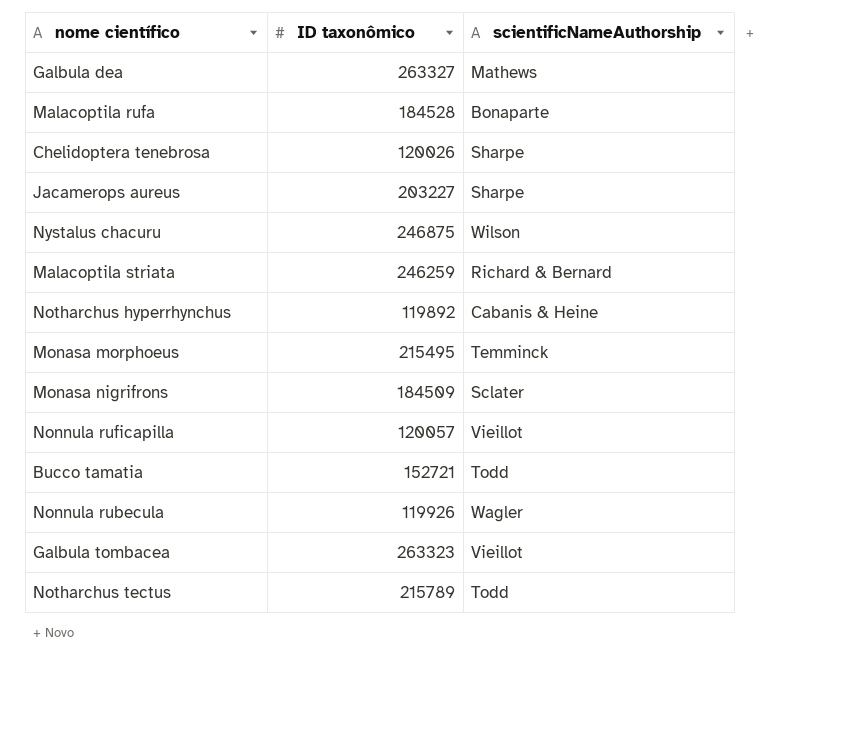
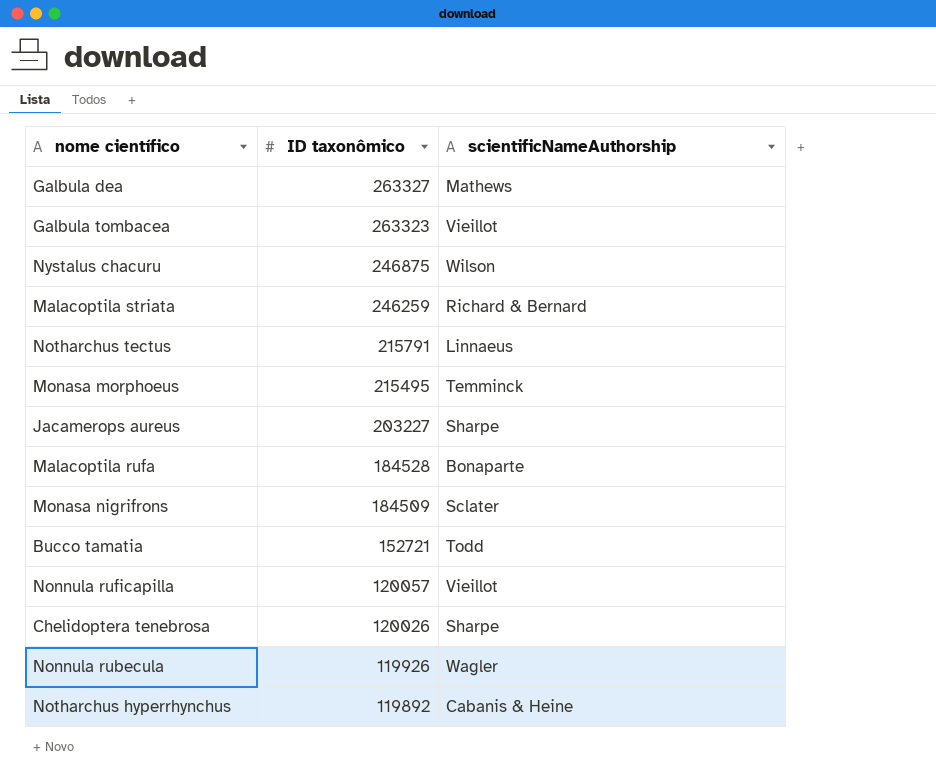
row order: none -> ID taxonômico descending
Notharchus tectus | ID taxonômico: 215789 -> 215791
Notharchus tectus | scientificNameAuthorship: Todd -> Linnaeus

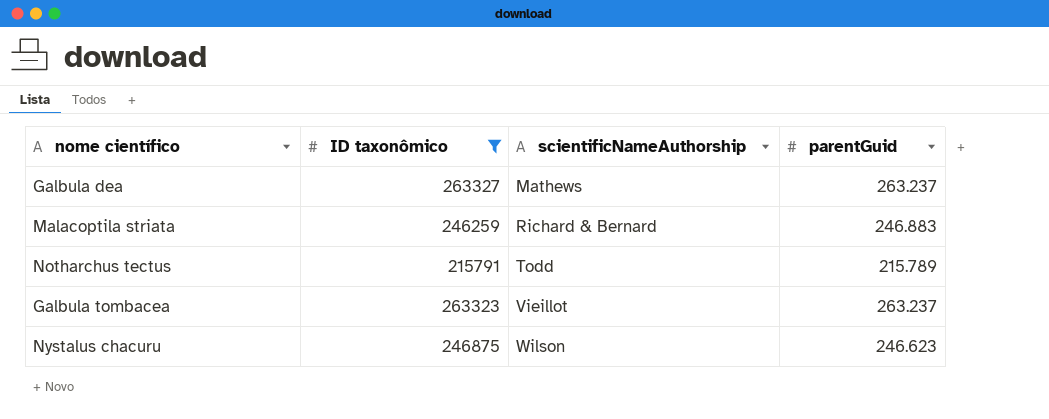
filter: none -> ID taxonômico >= 215791
row order: ID taxonômico descending -> scientificNameAuthorship ascending
column parentGuid | position: none -> 4
Notharchus tectus | scientificNameAuthorship: Linnaeus -> Todd

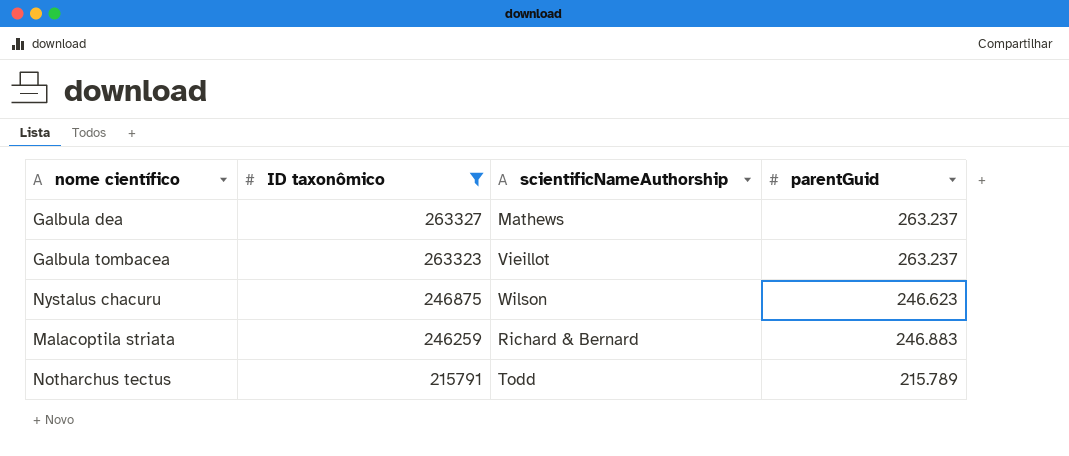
row order: scientificNameAuthorship ascending -> ID taxonômico descending

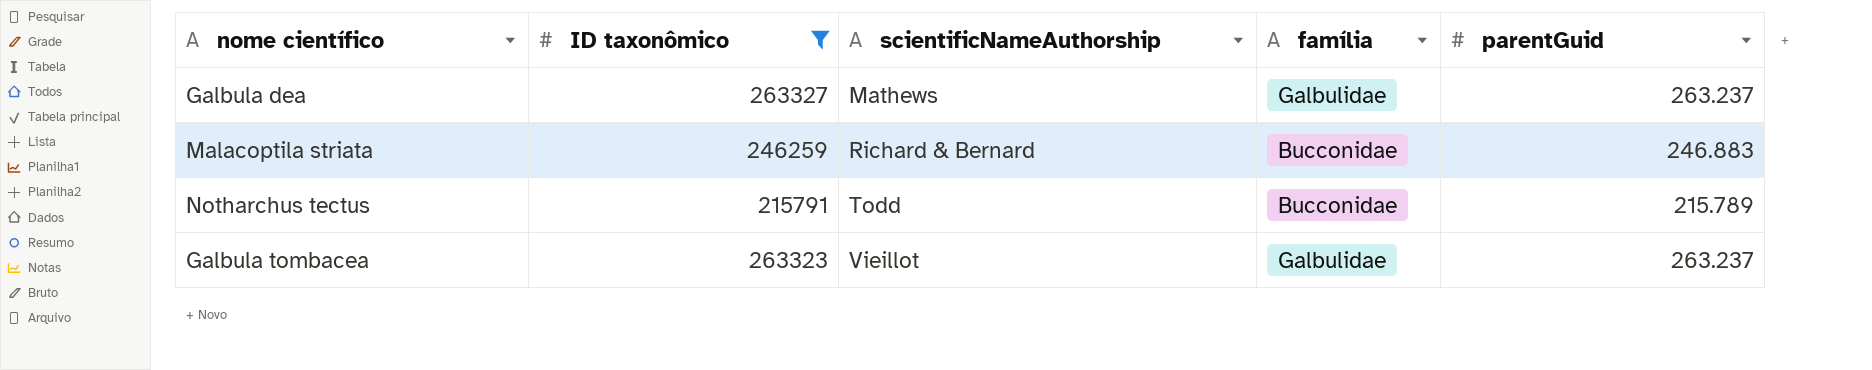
row order: ID taxonômico descending -> scientificNameAuthorship ascending
column família | position: none -> 4
row Nystalus chacuru: 246875 | Wilson | 246.623 -> none

